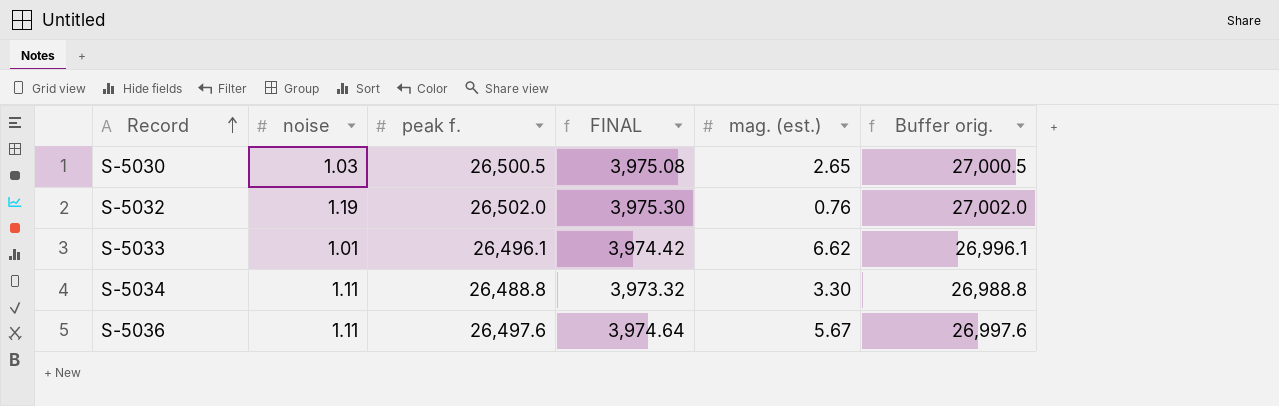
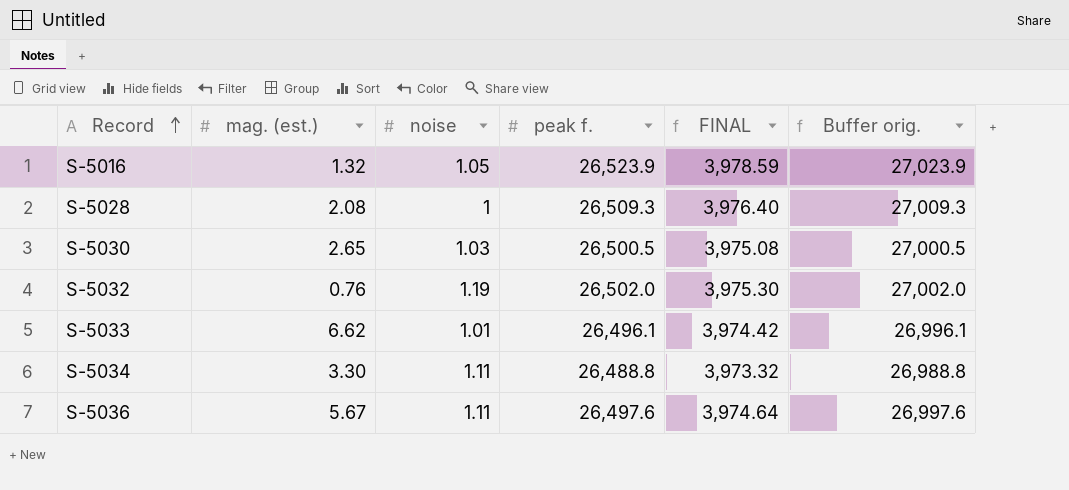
column mag. (est.) | position: 5 -> 2
row S-5016: none -> 1.32 | 1.05 | 26,523.9 | 3,978.59 | 27,023.9
row S-5028: none -> 2.08 | 1 | 26,509.3 | 3,976.40 | 27,009.3

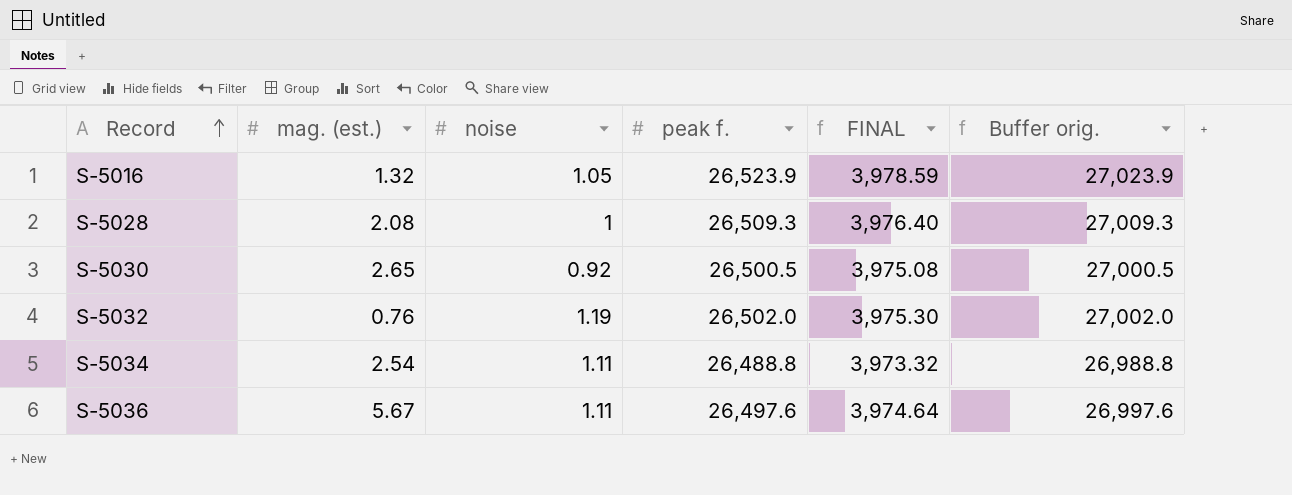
row S-5033: 6.62 | 1.01 | 26,496.1 | 3,974.42 | 26,996.1 -> none
S-5030 | noise: 1.03 -> 0.92
S-5034 | mag. (est.): 3.30 -> 2.54

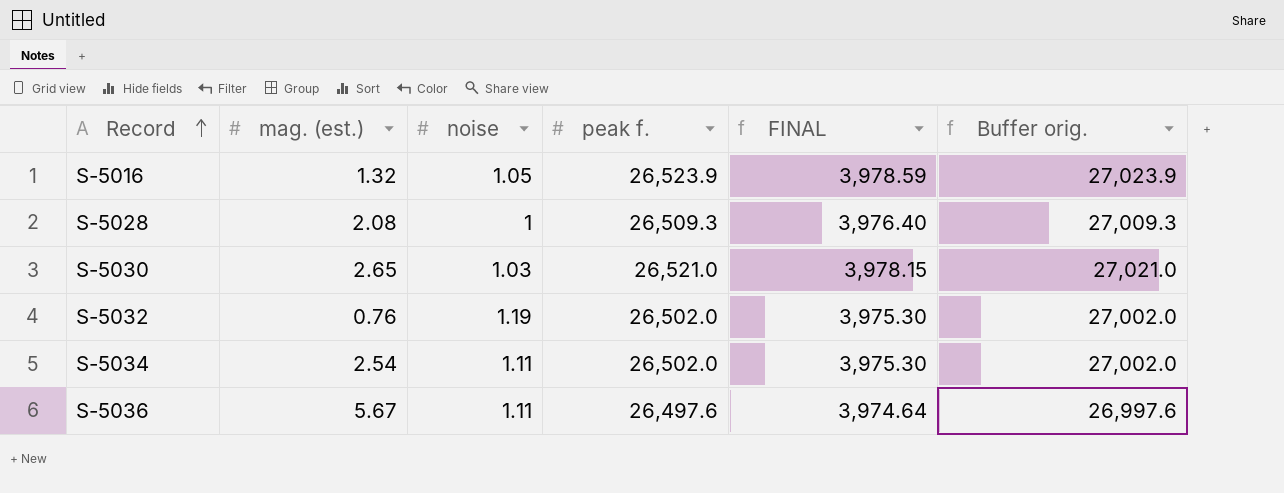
S-5030 | noise: 0.92 -> 1.03
S-5030 | peak f.: 26,500.5 -> 26,521.0
S-5030 | FINAL: 3,975.08 -> 3,978.15
S-5030 | Buffer orig.: 27,000.5 -> 27,021.0
S-5034 | peak f.: 26,488.8 -> 26,502.0
S-5034 | FINAL: 3,973.32 -> 3,975.30
S-5034 | Buffer orig.: 26,988.8 -> 27,002.0

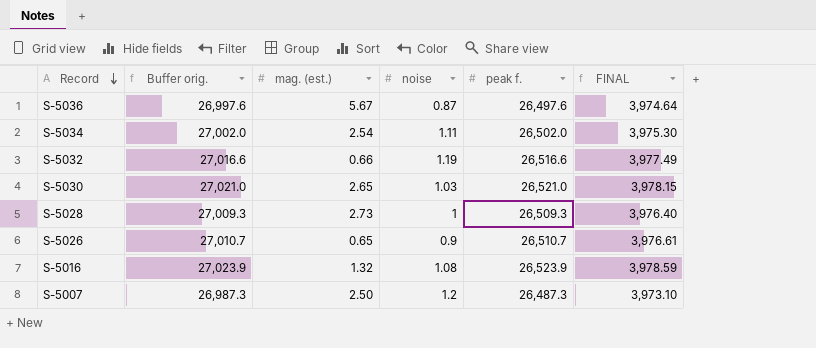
row order: Record ascending -> Record descending
column Buffer orig. | position: 6 -> 2
S-5036 | noise: 1.11 -> 0.87
S-5032 | Buffer orig.: 27,002.0 -> 27,016.6
S-5032 | mag. (est.): 0.76 -> 0.66
S-5032 | peak f.: 26,502.0 -> 26,516.6
S-5032 | FINAL: 3,975.30 -> 3,977.49
S-5028 | mag. (est.): 2.08 -> 2.73
row S-5026: none -> 27,010.7 | 0.65 | 0.9 | 26,510.7 | 3,976.61
S-5016 | noise: 1.05 -> 1.08
row S-5007: none -> 26,987.3 | 2.50 | 1.2 | 26,487.3 | 3,973.10

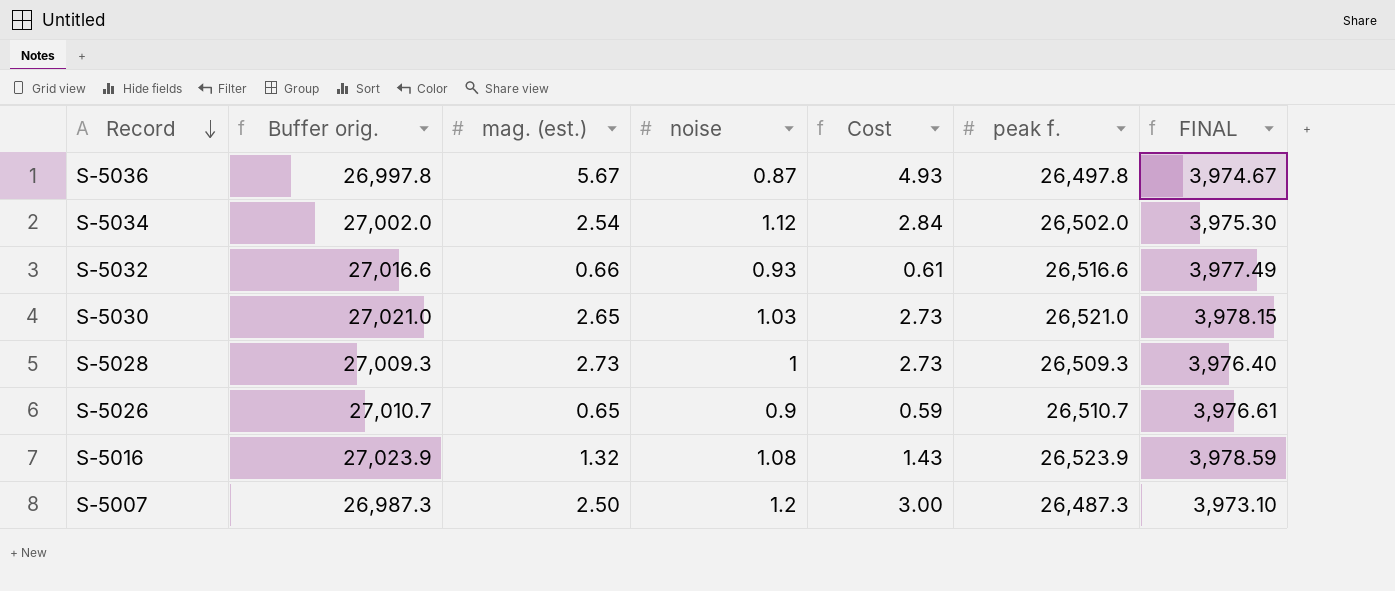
column Cost | formula: none -> [mag. (est.)] * [noise]
S-5036 | Buffer orig.: 26,997.6 -> 26,997.8
S-5036 | peak f.: 26,497.6 -> 26,497.8
S-5036 | FINAL: 3,974.64 -> 3,974.67
S-5034 | noise: 1.11 -> 1.12
S-5032 | noise: 1.19 -> 0.93

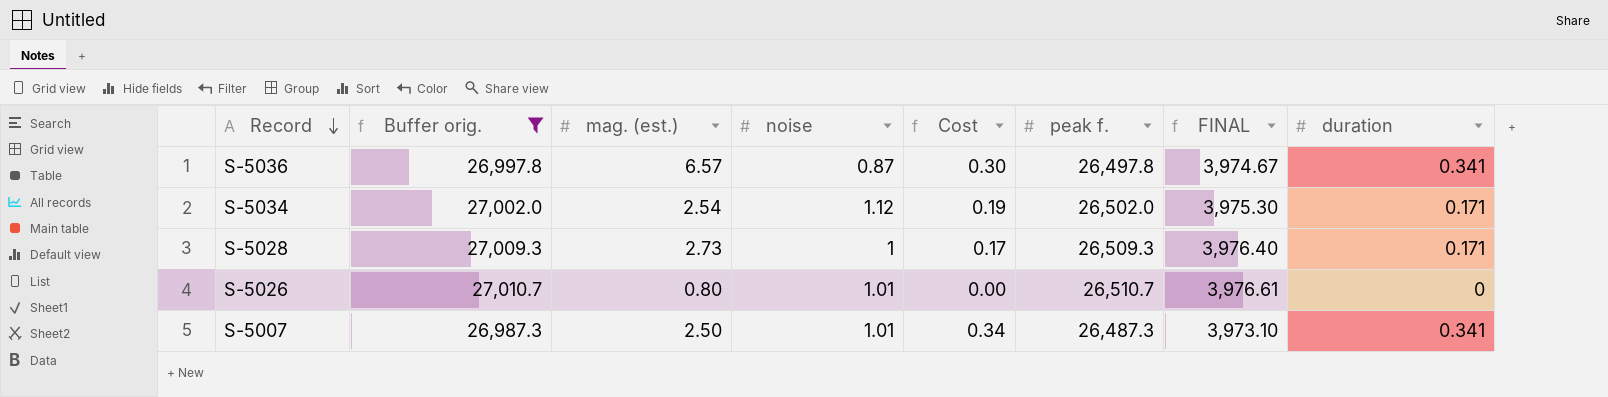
filter: none -> Buffer orig. <= 27,010.7
column Cost | formula: [mag. (est.)] * [noise] -> [noise] * [duration]
column duration | position: none -> 8
S-5036 | mag. (est.): 5.67 -> 6.57
S-5026 | mag. (est.): 0.65 -> 0.80
S-5026 | noise: 0.9 -> 1.01
S-5007 | noise: 1.2 -> 1.01

